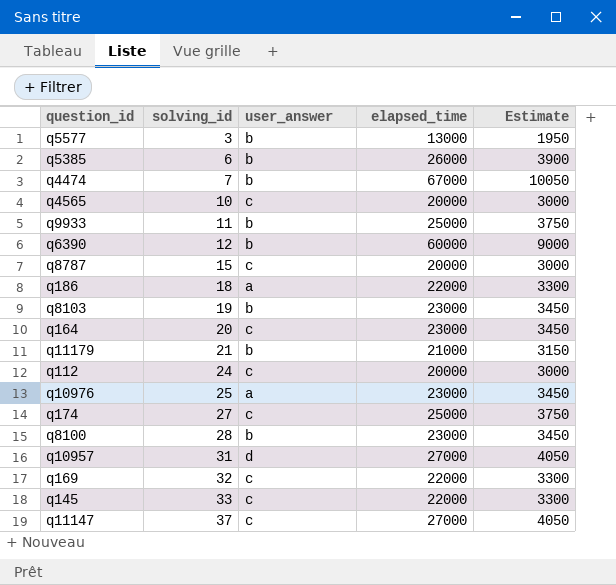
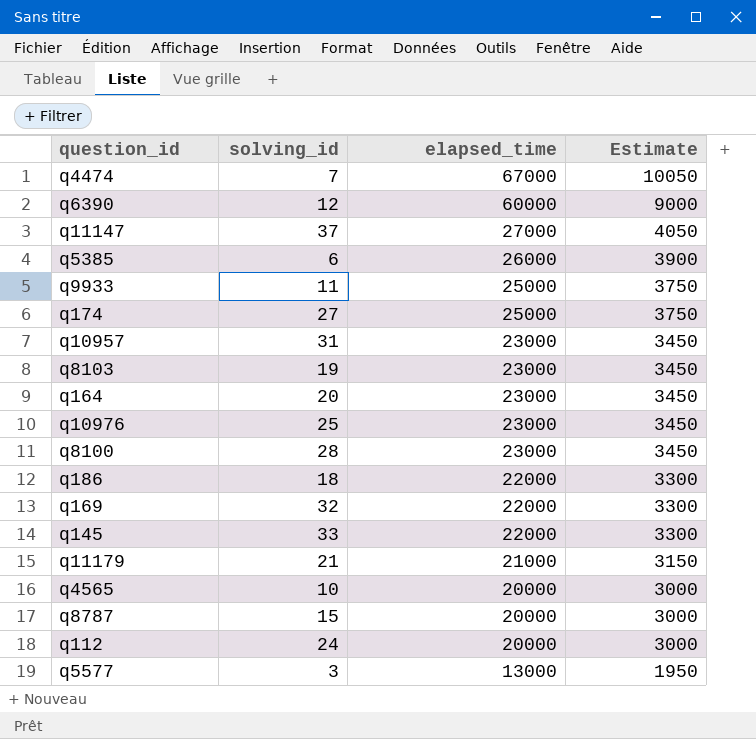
row order: solving_id ascending -> elapsed_time descending
column user_answer | position: 3 -> none
q10957 | elapsed_time: 27000 -> 23000
q10957 | Estimate: 4050 -> 3450

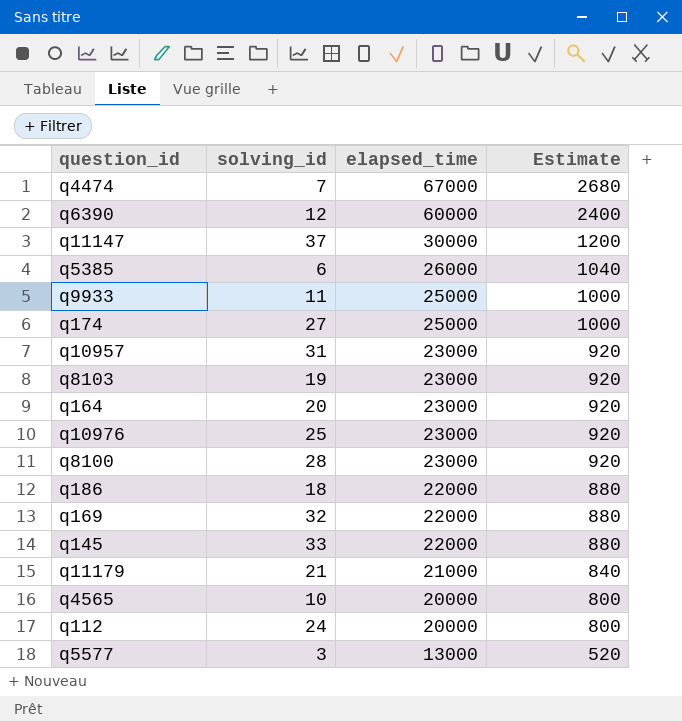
column Estimate | formula: [elapsed_time] * 0.15 -> [elapsed_time] * 0.04
row q8787: 15 | 20000 | 3000 -> none
q11147 | elapsed_time: 27000 -> 30000

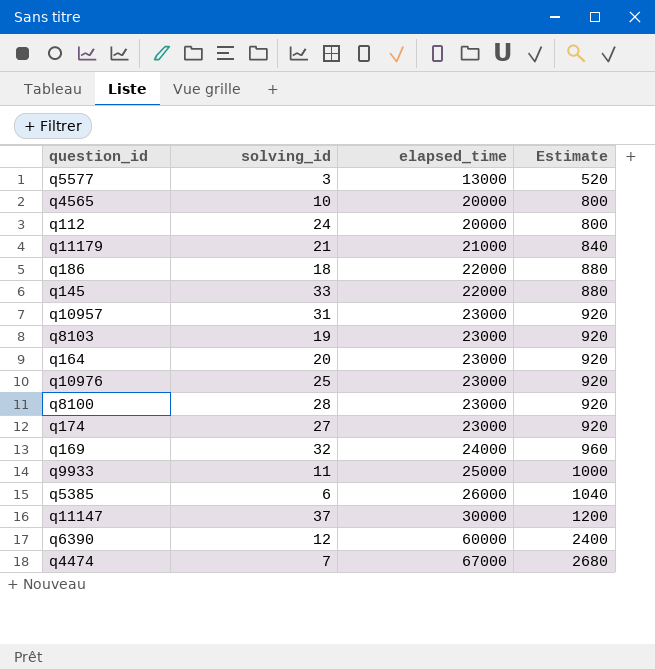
row order: elapsed_time descending -> elapsed_time ascending
q174 | elapsed_time: 25000 -> 23000
q174 | Estimate: 1000 -> 920
q169 | elapsed_time: 22000 -> 24000
q169 | Estimate: 880 -> 960

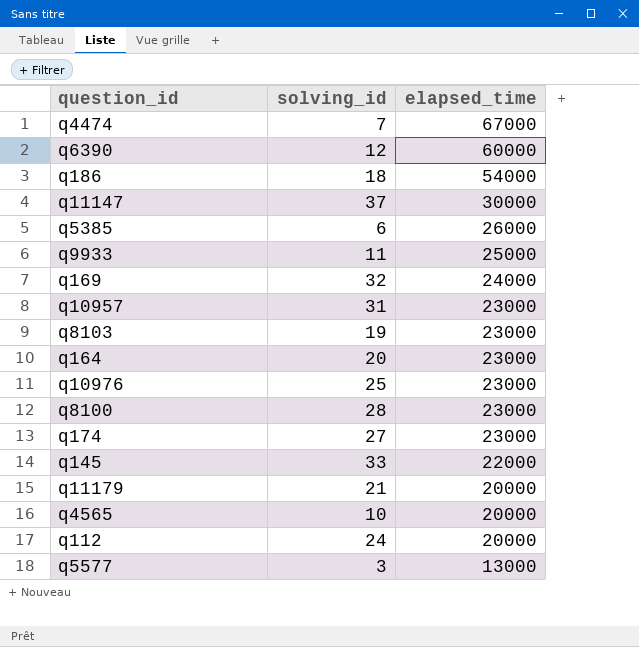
row order: elapsed_time ascending -> elapsed_time descending
column Estimate | formula: [elapsed_time] * 0.04 -> none
q186 | elapsed_time: 22000 -> 54000
q11179 | elapsed_time: 21000 -> 20000

